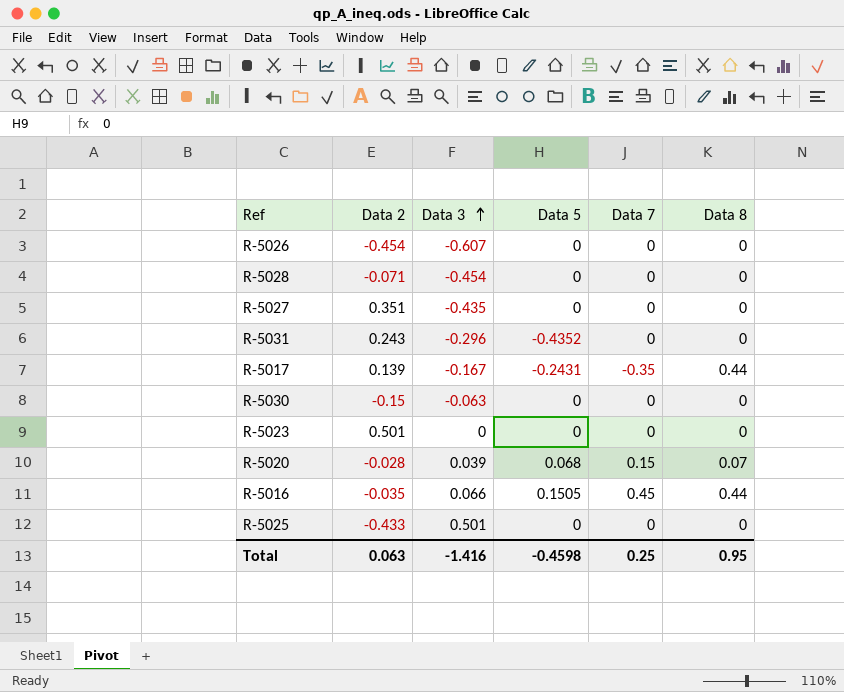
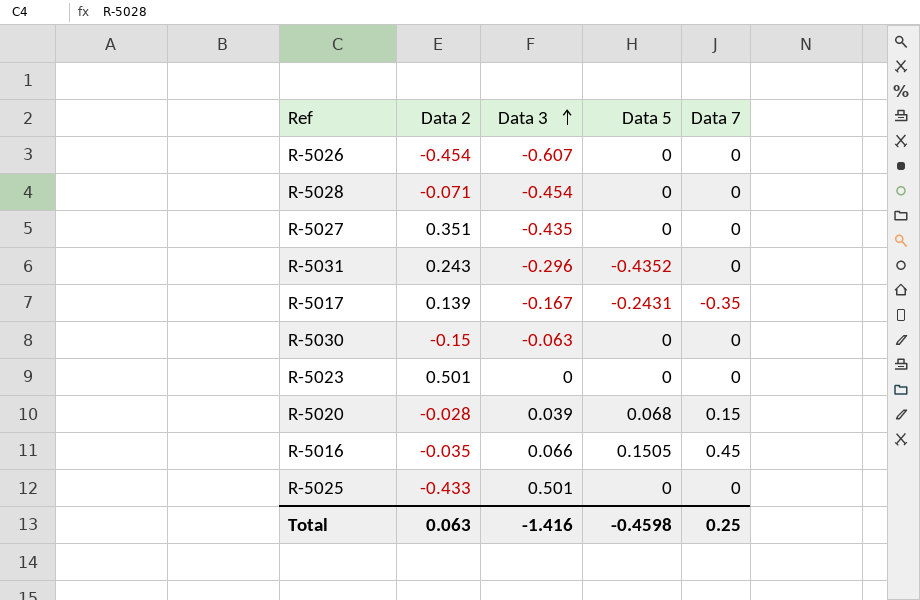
column Data 8 | position: 6 -> none

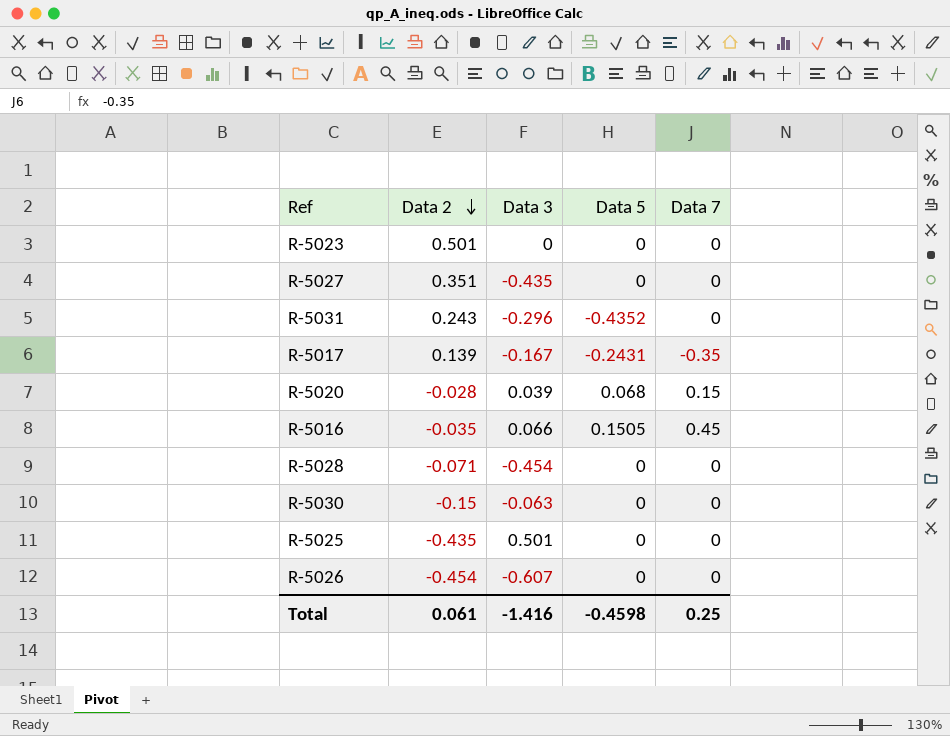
row order: Data 3 ascending -> Data 2 descending
R-5025 | Data 2: -0.433 -> -0.435
Total | Data 2: 0.063 -> 0.061

